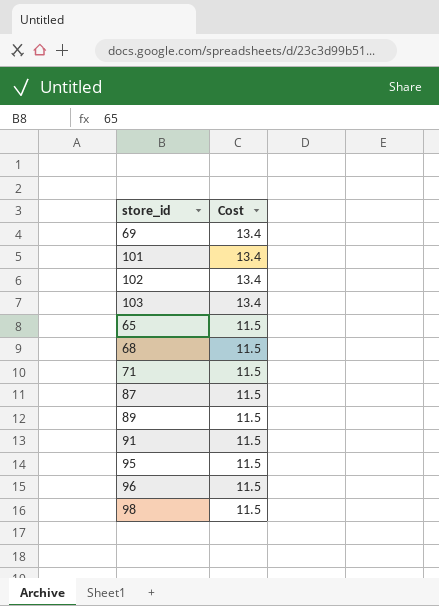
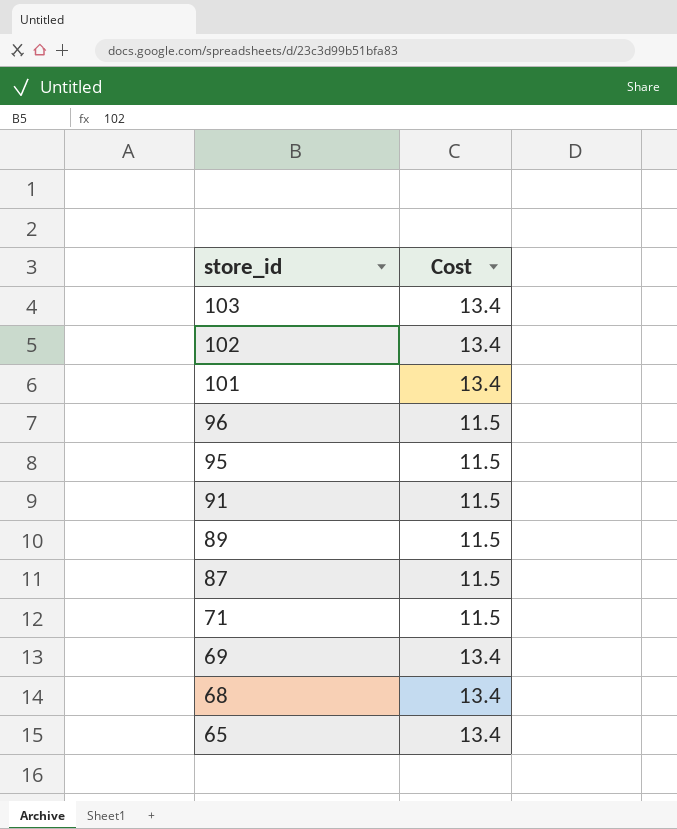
row order: Cost descending -> store_id descending
row 98: 11.5 -> none
68 | Cost: 11.5 -> 13.4
65 | Cost: 11.5 -> 13.4

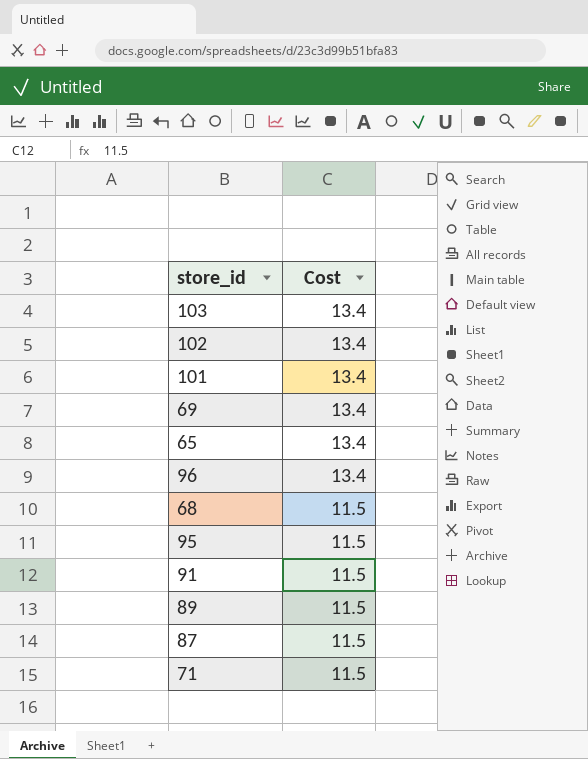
row order: store_id descending -> Cost descending
96 | Cost: 11.5 -> 13.4
68 | Cost: 13.4 -> 11.5

